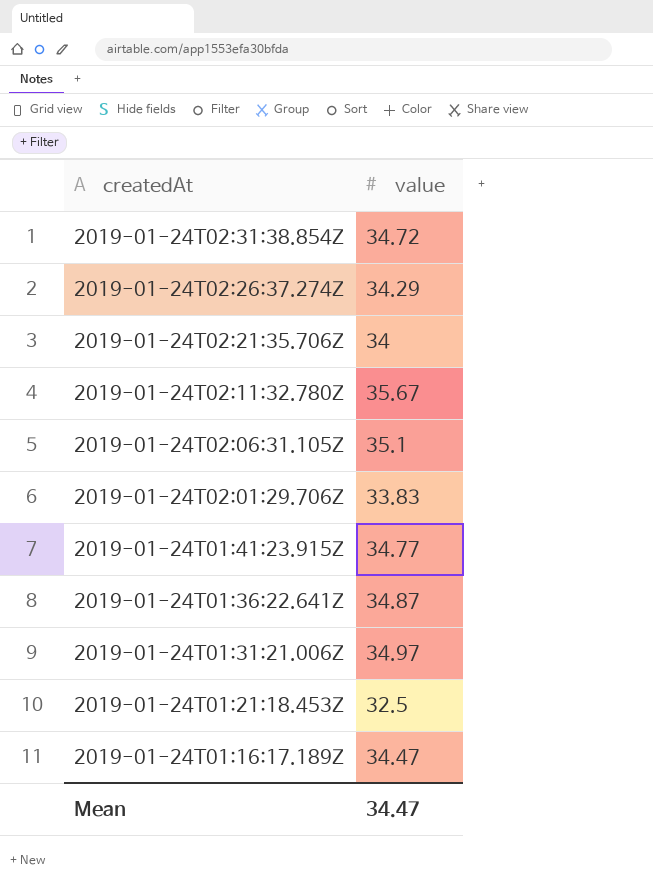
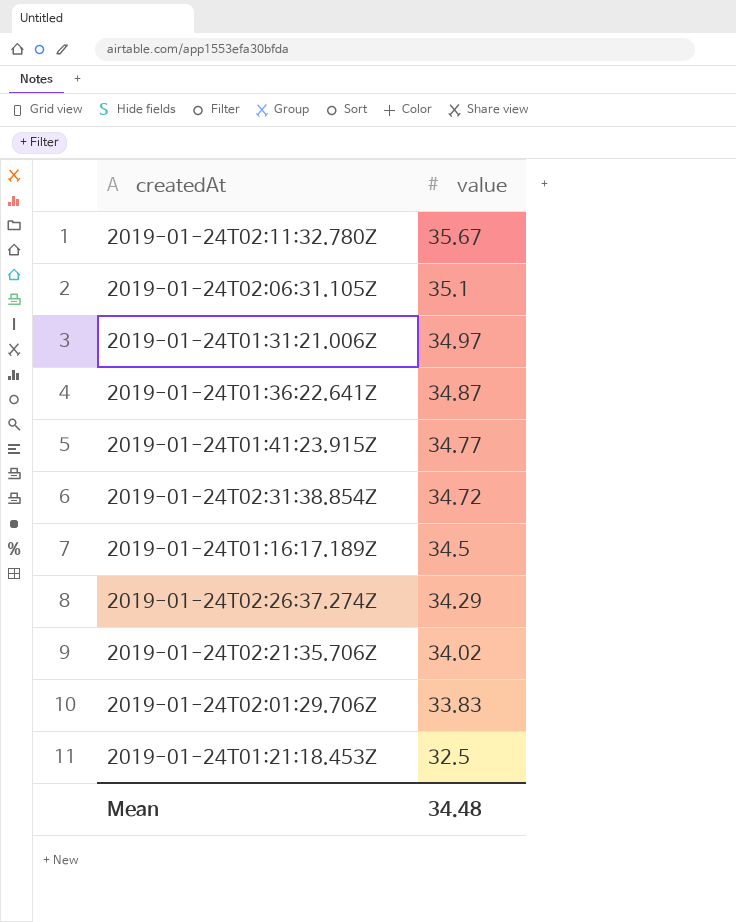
row order: createdAt descending -> value descending
2019-01-24T01:16:17.189Z | value: 34.47 -> 34.5
2019-01-24T02:21:35.706Z | value: 34 -> 34.02
Mean | value: 34.47 -> 34.48

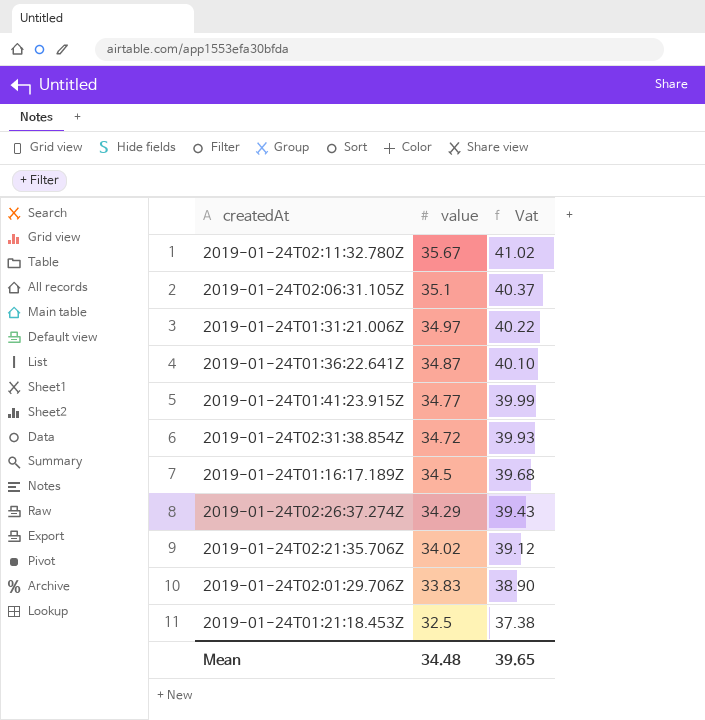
column Vat | formula: none -> [value] * 1.15

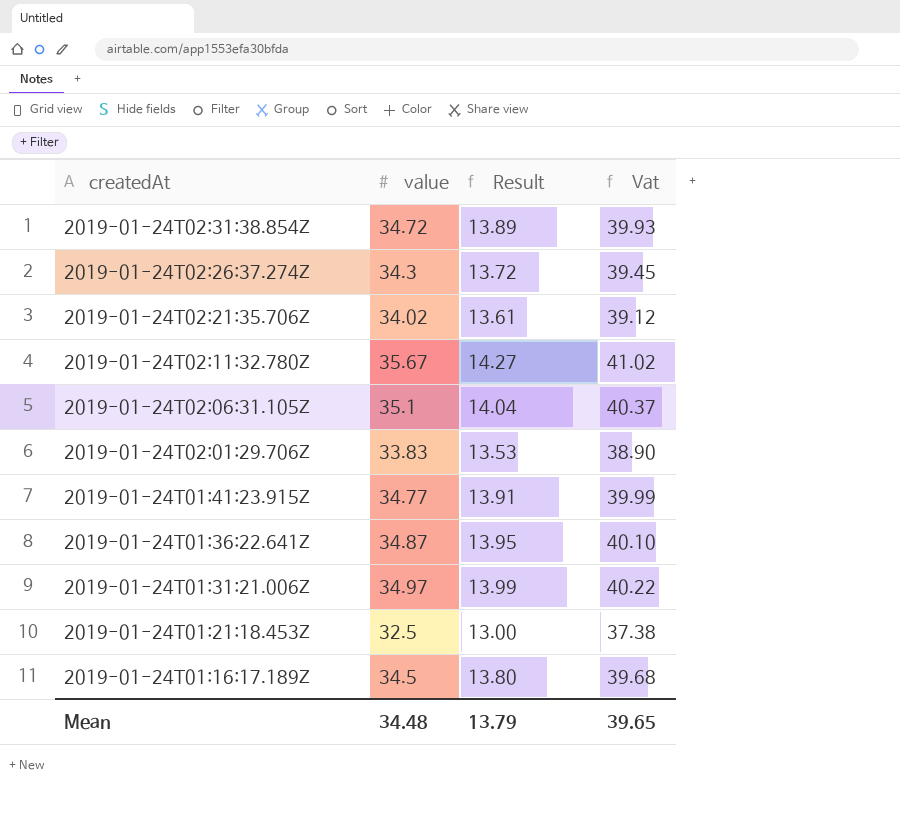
row order: value descending -> createdAt descending
column Result | formula: none -> [value] * 0.4
2019-01-24T02:26:37.274Z | value: 34.29 -> 34.3
2019-01-24T02:26:37.274Z | Vat: 39.43 -> 39.45

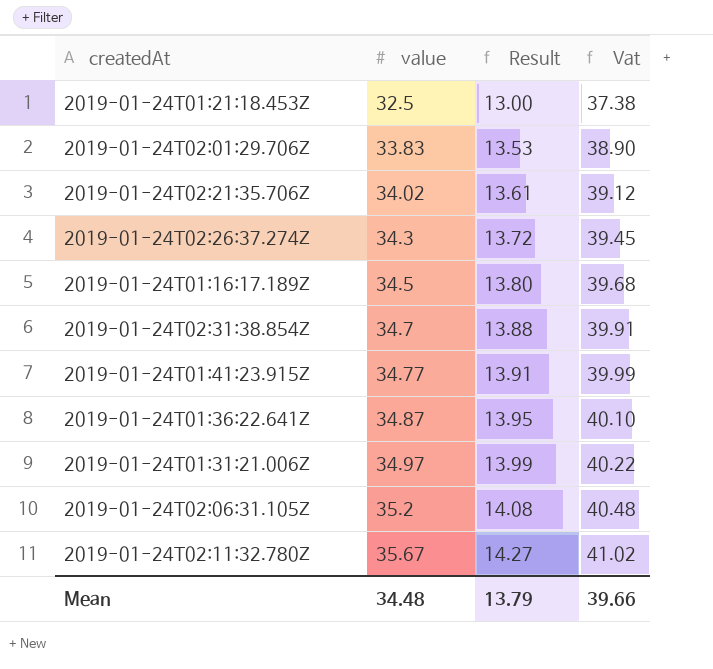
row order: createdAt descending -> value ascending
2019-01-24T02:31:38.854Z | value: 34.72 -> 34.7
2019-01-24T02:31:38.854Z | Result: 13.89 -> 13.88
2019-01-24T02:31:38.854Z | Vat: 39.93 -> 39.91
2019-01-24T02:06:31.105Z | value: 35.1 -> 35.2
2019-01-24T02:06:31.105Z | Result: 14.04 -> 14.08
2019-01-24T02:06:31.105Z | Vat: 40.37 -> 40.48
Mean | Vat: 39.65 -> 39.66

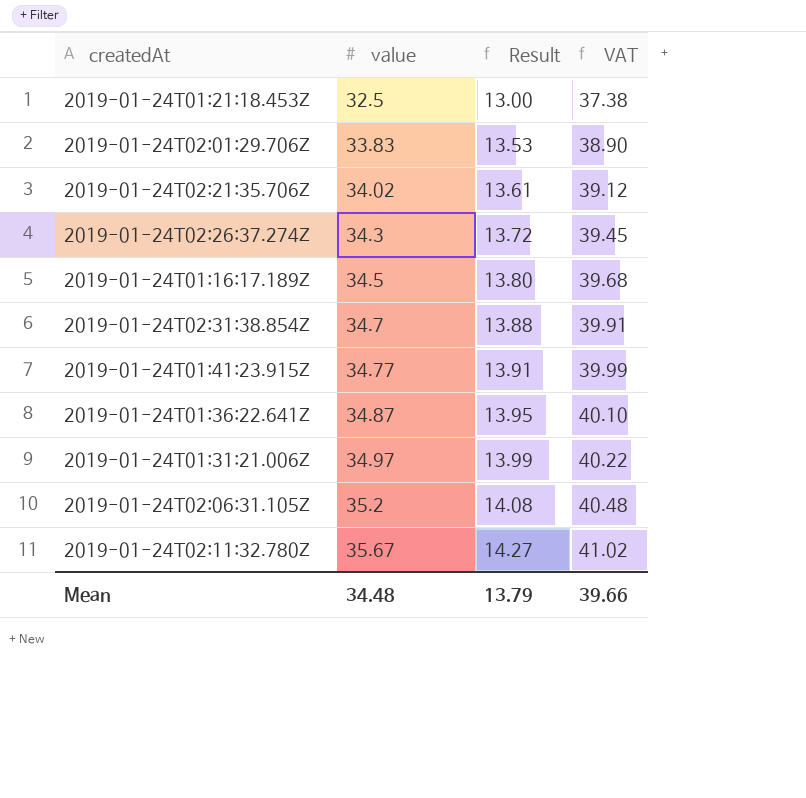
column name: Vat -> VAT

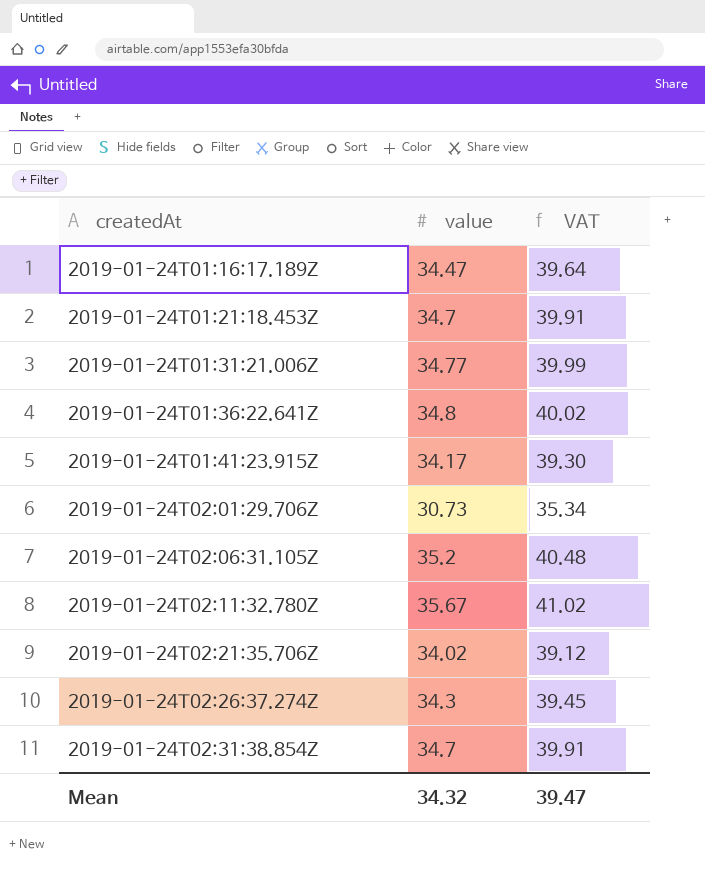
row order: value ascending -> createdAt ascending
column Result | formula: [value] * 0.4 -> none
2019-01-24T01:16:17.189Z | value: 34.5 -> 34.47
2019-01-24T01:16:17.189Z | VAT: 39.68 -> 39.64
2019-01-24T01:21:18.453Z | value: 32.5 -> 34.7
2019-01-24T01:21:18.453Z | VAT: 37.38 -> 39.91
2019-01-24T01:31:21.006Z | value: 34.97 -> 34.77
2019-01-24T01:31:21.006Z | VAT: 40.22 -> 39.99
2019-01-24T01:36:22.641Z | value: 34.87 -> 34.8
2019-01-24T01:36:22.641Z | VAT: 40.10 -> 40.02
2019-01-24T01:41:23.915Z | value: 34.77 -> 34.17
2019-01-24T01:41:23.915Z | VAT: 39.99 -> 39.30
2019-01-24T02:01:29.706Z | value: 33.83 -> 30.73
2019-01-24T02:01:29.706Z | VAT: 38.90 -> 35.34
Mean | value: 34.48 -> 34.32
Mean | VAT: 39.66 -> 39.47

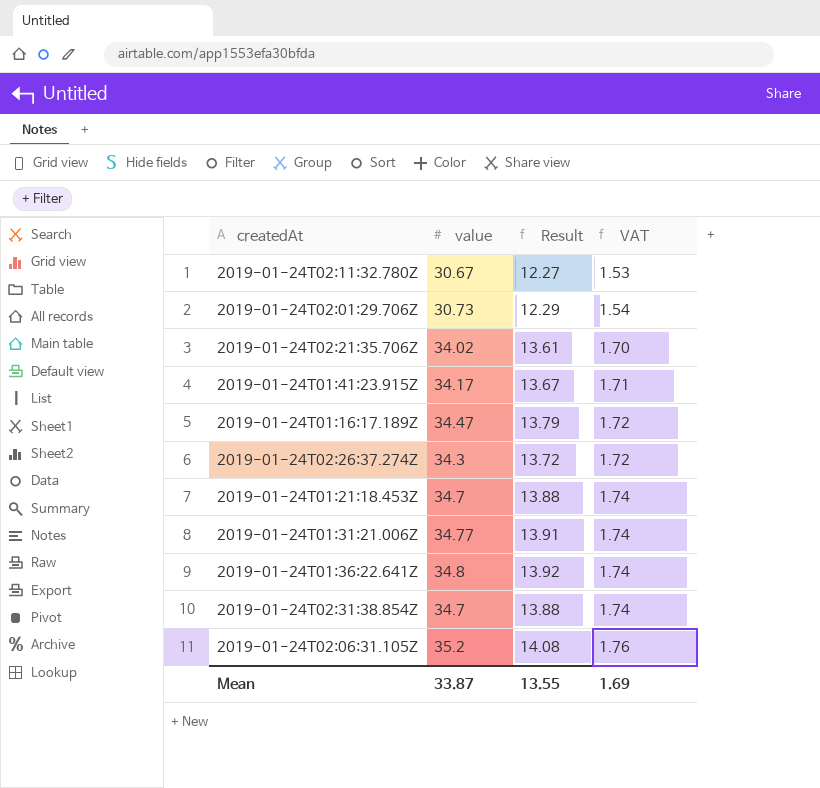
row order: createdAt ascending -> VAT ascending
column Result | formula: none -> [value] * 0.4
column VAT | formula: [value] * 1.15 -> [value] * 0.05
2019-01-24T02:11:32.780Z | value: 35.67 -> 30.67
Mean | value: 34.32 -> 33.87
Mean | VAT: 39.47 -> 1.69

